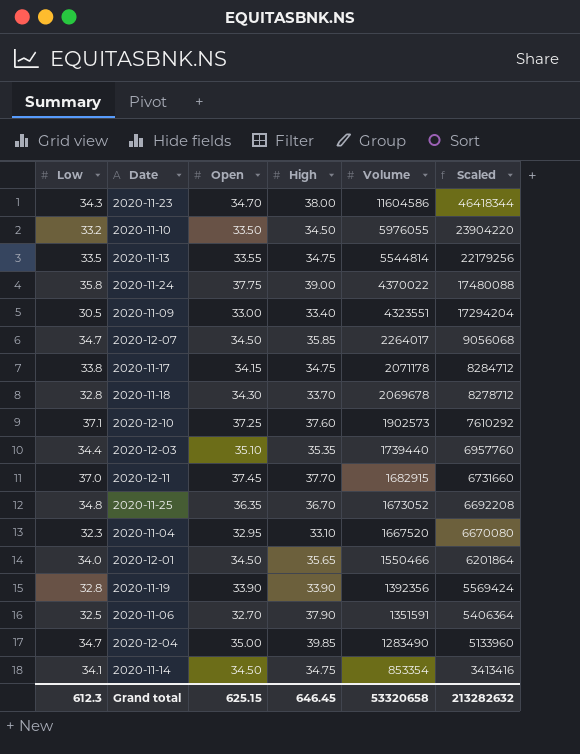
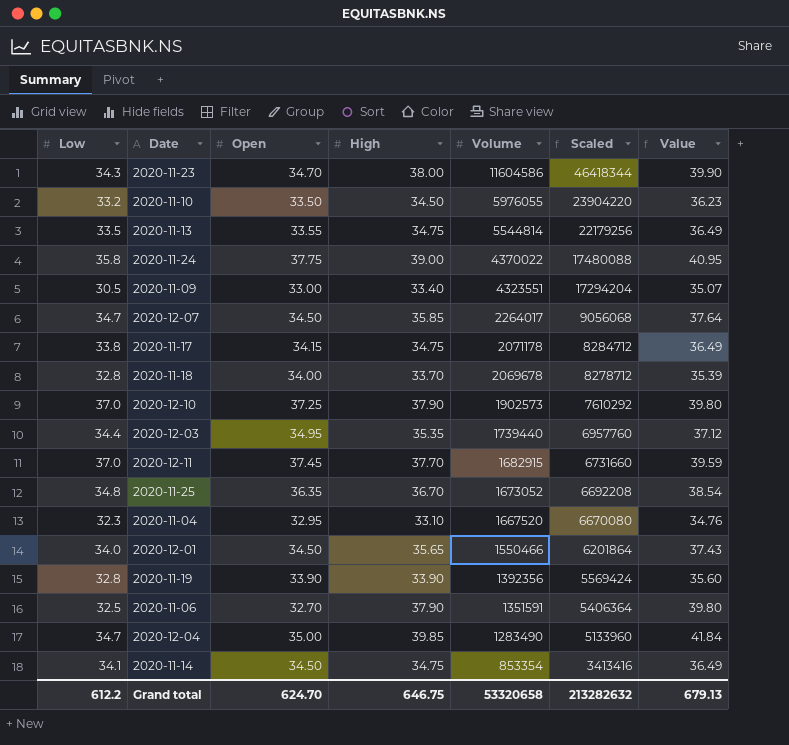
column Value | formula: none -> [High] * 1.05
2020-11-18 | Open: 34.30 -> 34.00
2020-12-10 | Low: 37.1 -> 37.0
2020-12-10 | High: 37.60 -> 37.90
2020-12-03 | Open: 35.10 -> 34.95
Grand total | Low: 612.3 -> 612.2
Grand total | Open: 625.15 -> 624.70
Grand total | High: 646.45 -> 646.75

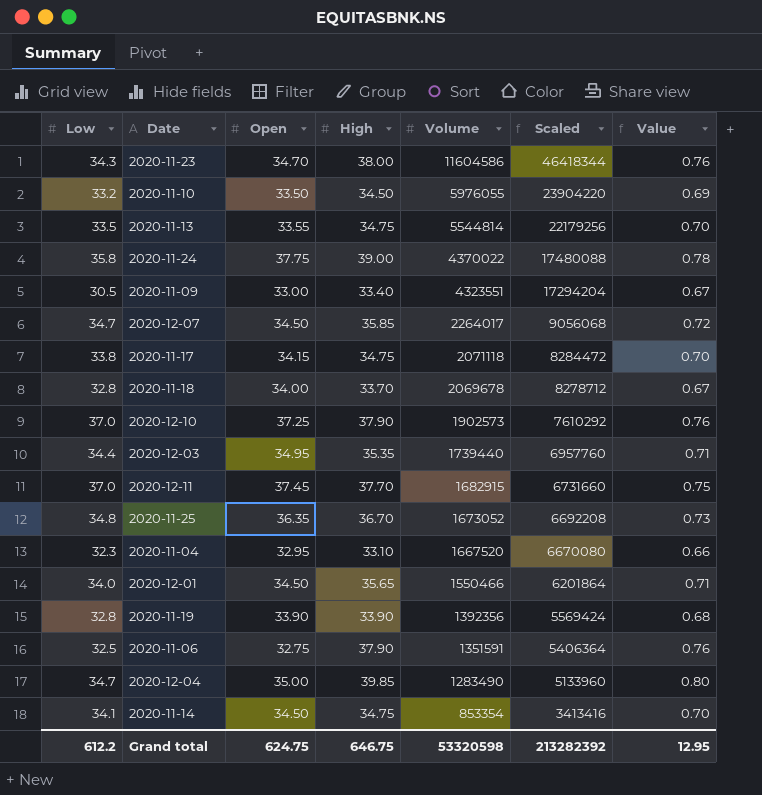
column Value | formula: [High] * 1.05 -> [High] * 0.02
2020-11-17 | Volume: 2071178 -> 2071118
2020-11-17 | Scaled: 8284712 -> 8284472
2020-11-06 | Open: 32.70 -> 32.75
Grand total | Open: 624.70 -> 624.75
Grand total | Volume: 53320658 -> 53320598
Grand total | Scaled: 213282632 -> 213282392
Grand total | Value: 679.13 -> 12.95

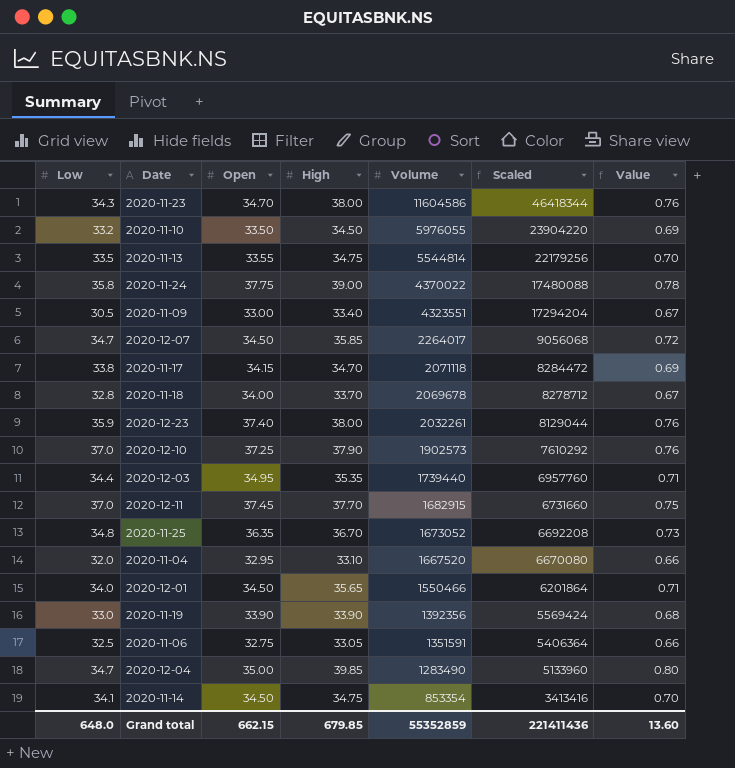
2020-11-17 | High: 34.75 -> 34.70
2020-11-17 | Value: 0.70 -> 0.69
row 2020-12-23: none -> 35.9 | 37.40 | 38.00 | 2032261 | 8129044 | 0.76
2020-11-04 | Low: 32.3 -> 32.0
2020-11-19 | Low: 32.8 -> 33.0
2020-11-06 | High: 37.90 -> 33.05
2020-11-06 | Value: 0.76 -> 0.66
Grand total | Low: 612.2 -> 648.0
Grand total | Open: 624.75 -> 662.15
Grand total | High: 646.75 -> 679.85
Grand total | Volume: 53320598 -> 55352859
Grand total | Scaled: 213282392 -> 221411436
Grand total | Value: 12.95 -> 13.60

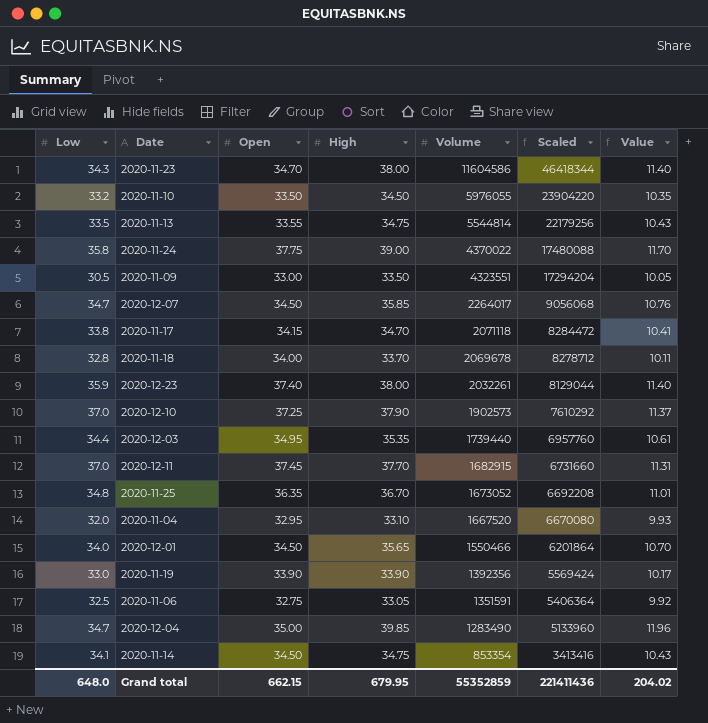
column Value | formula: [High] * 0.02 -> [High] * 0.3
2020-11-09 | High: 33.40 -> 33.50
Grand total | High: 679.85 -> 679.95
Grand total | Value: 13.60 -> 204.02

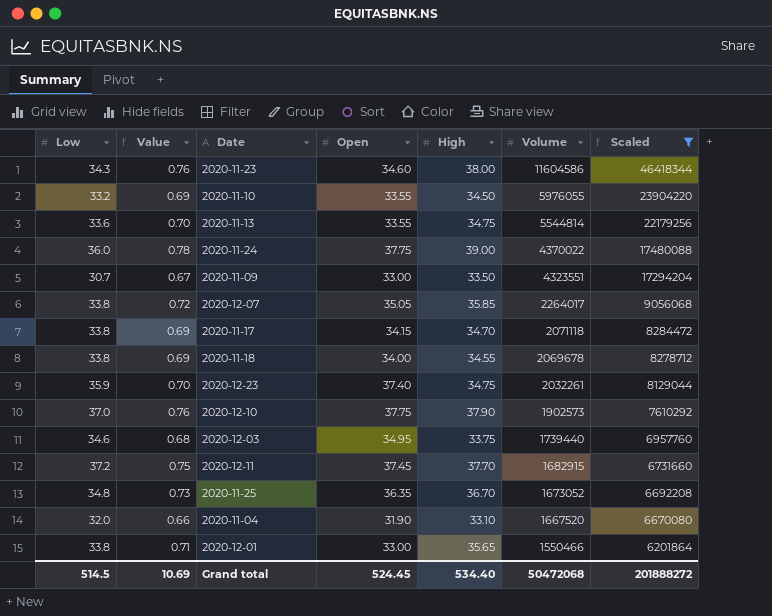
filter: none -> Scaled >= 6201864
column Value | formula: [High] * 0.3 -> [High] * 0.02
column Value | position: 7 -> 2
2020-11-23 | Open: 34.70 -> 34.60
2020-11-10 | Open: 33.50 -> 33.55
2020-11-13 | Low: 33.5 -> 33.6
2020-11-24 | Low: 35.8 -> 36.0
2020-11-09 | Low: 30.5 -> 30.7
2020-12-07 | Low: 34.7 -> 33.8
2020-12-07 | Open: 34.50 -> 35.05
2020-11-18 | Low: 32.8 -> 33.8
2020-11-18 | High: 33.70 -> 34.55
2020-12-23 | High: 38.00 -> 34.75
2020-12-10 | Open: 37.25 -> 37.75
2020-12-03 | Low: 34.4 -> 34.6
2020-12-03 | High: 35.35 -> 33.75
2020-12-11 | Low: 37.0 -> 37.2
2020-11-04 | Open: 32.95 -> 31.90
2020-12-01 | Low: 34.0 -> 33.8
2020-12-01 | Open: 34.50 -> 33.00
Grand total | Low: 648.0 -> 514.5
Grand total | Value: 204.02 -> 10.69
Grand total | Open: 662.15 -> 524.45
Grand total | High: 679.95 -> 534.40
Grand total | Volume: 55352859 -> 50472068
Grand total | Scaled: 221411436 -> 201888272

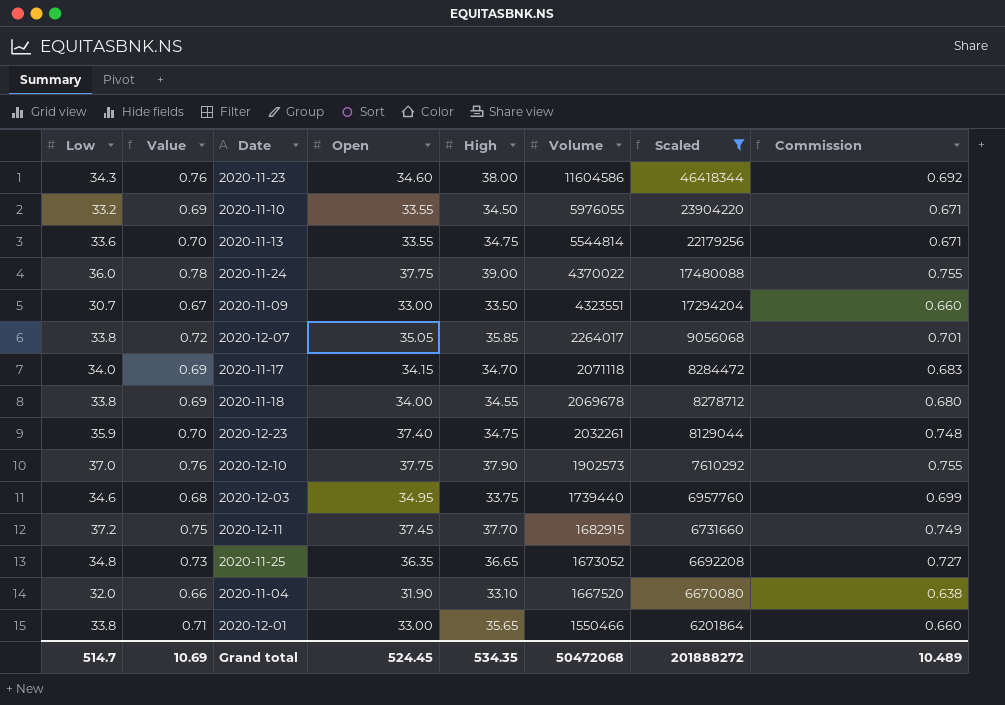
column Commission | formula: none -> [Open] * 0.02
2020-11-17 | Low: 33.8 -> 34.0
2020-11-25 | High: 36.70 -> 36.65
Grand total | Low: 514.5 -> 514.7
Grand total | High: 534.40 -> 534.35

